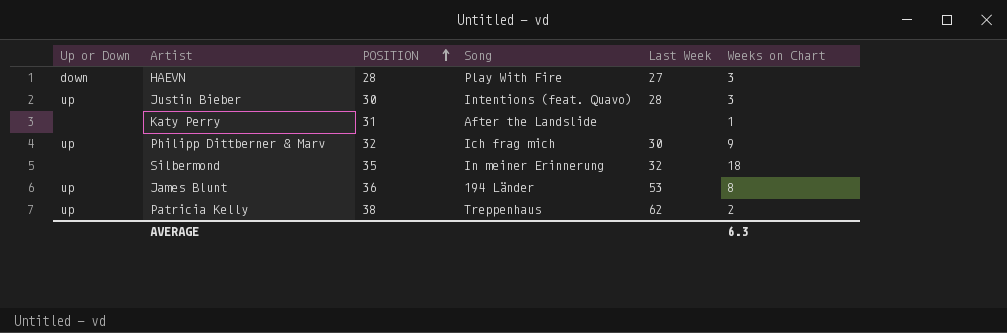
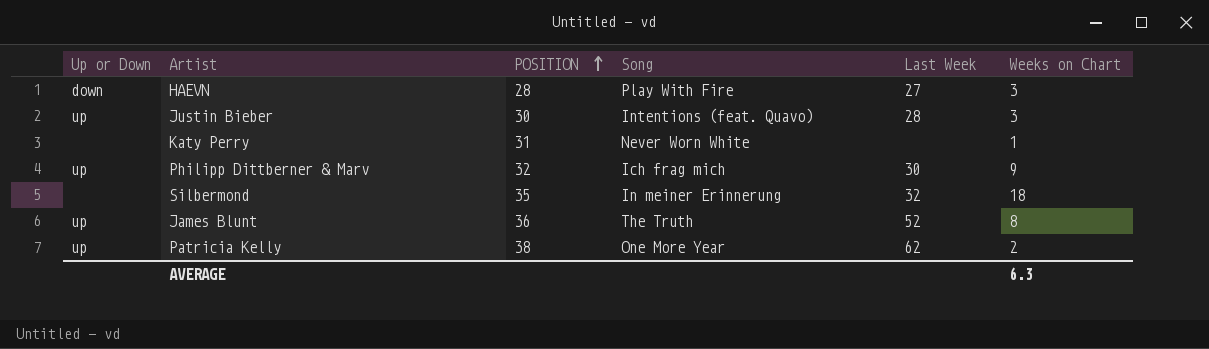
Katy Perry | Song: After the Landslide -> Never Worn White
James Blunt | Song: 194 Länder -> The Truth
James Blunt | Last Week: 53 -> 52
Patricia Kelly | Song: Treppenhaus -> One More Year

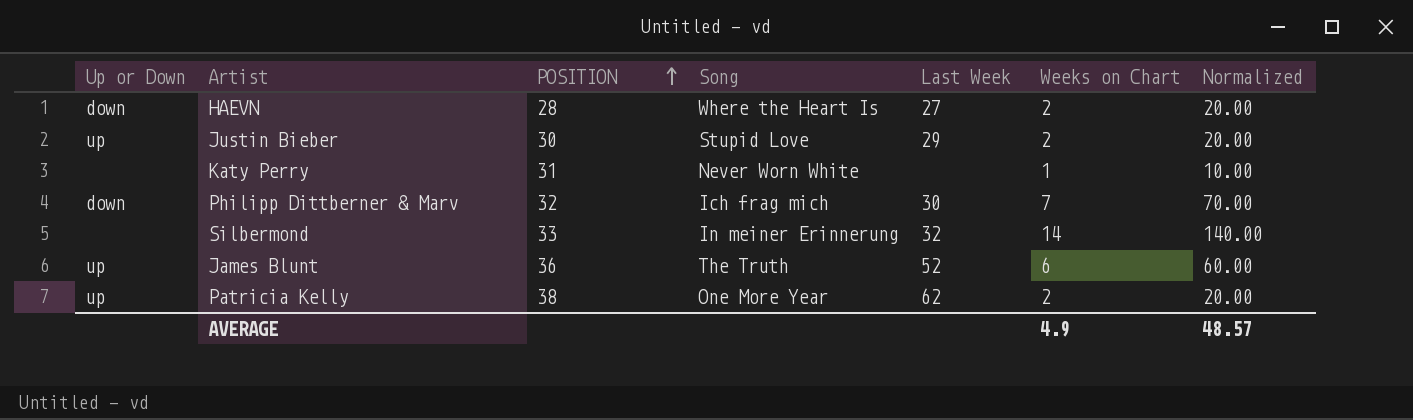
column Normalized | formula: none -> [Weeks on Chart] * 10
HAEVN | Song: Play With Fire -> Where the Heart Is
HAEVN | Weeks on Chart: 3 -> 2
Justin Bieber | Song: Intentions (feat. Quavo) -> Stupid Love
Justin Bieber | Last Week: 28 -> 29
Justin Bieber | Weeks on Chart: 3 -> 2
Philipp Dittberner & Marv | Up or Down: up -> down
Philipp Dittberner & Marv | Weeks on Chart: 9 -> 7
Silbermond | POSITION: 35 -> 33
Silbermond | Weeks on Chart: 18 -> 14
James Blunt | Weeks on Chart: 8 -> 6
AVERAGE | Weeks on Chart: 6.3 -> 4.9

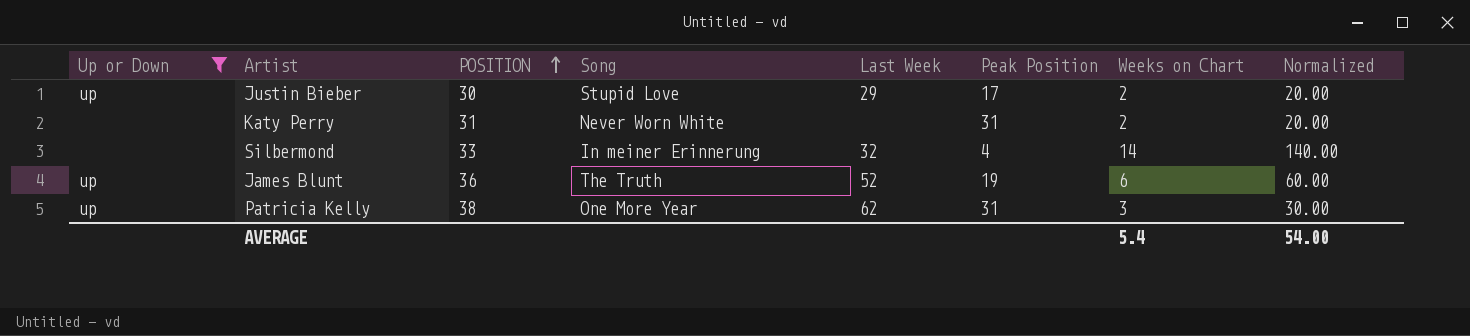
filter: none -> Up or Down != down
column Peak Position | position: none -> 6
Katy Perry | Weeks on Chart: 1 -> 2
Katy Perry | Normalized: 10.00 -> 20.00
Patricia Kelly | Weeks on Chart: 2 -> 3
Patricia Kelly | Normalized: 20.00 -> 30.00
AVERAGE | Weeks on Chart: 4.9 -> 5.4
AVERAGE | Normalized: 48.57 -> 54.00

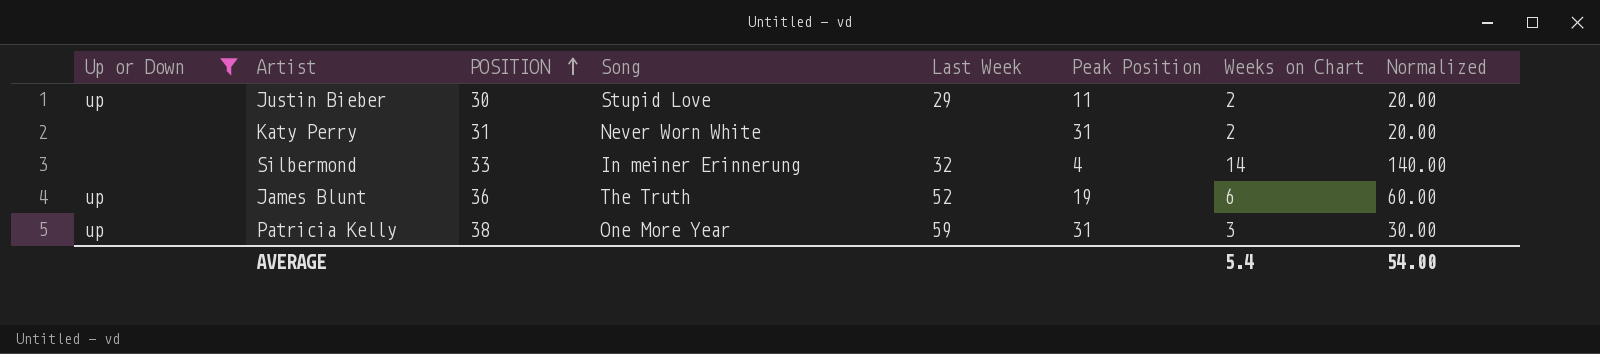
Justin Bieber | Peak Position: 17 -> 11
Patricia Kelly | Last Week: 62 -> 59

